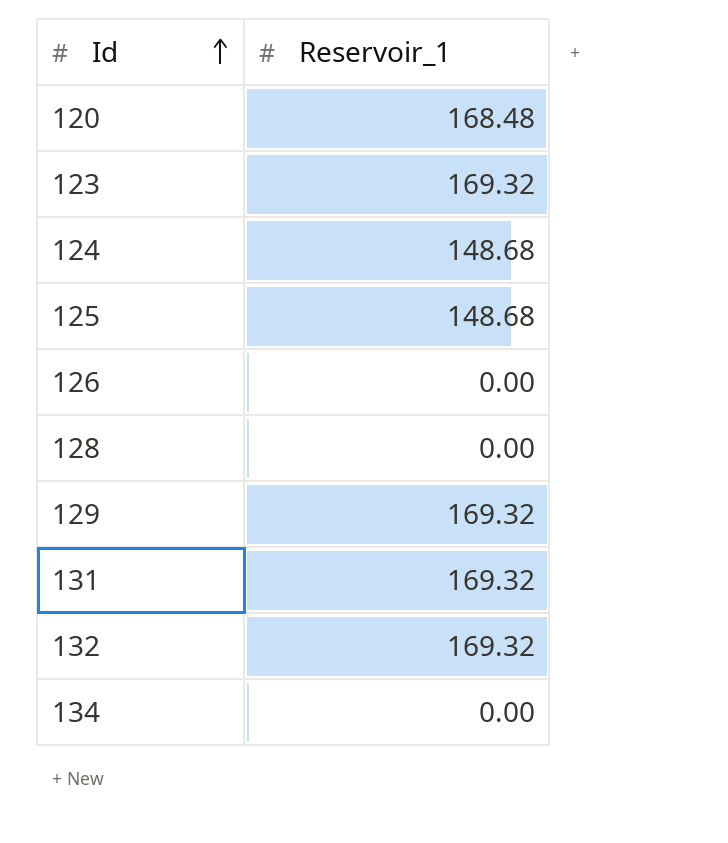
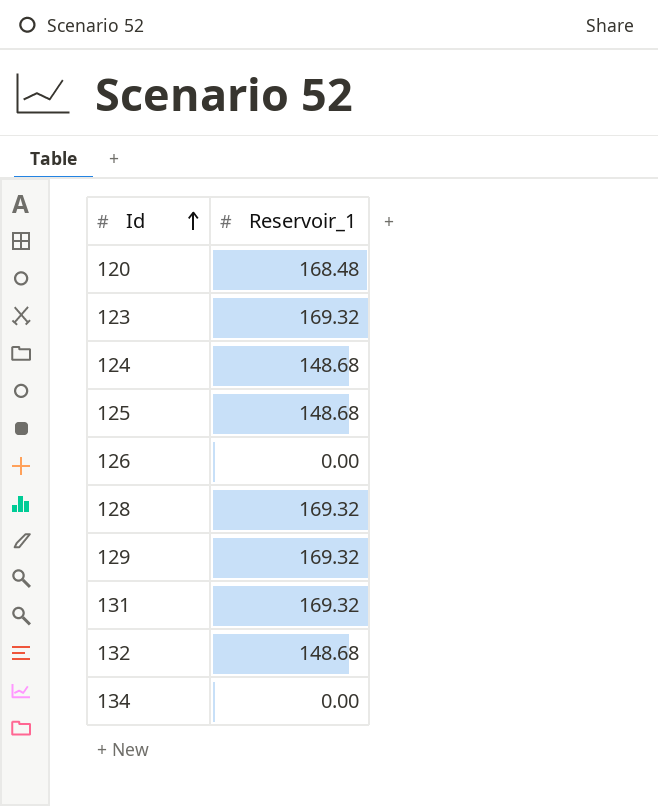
128 | Reservoir_1: 0.00 -> 169.32
132 | Reservoir_1: 169.32 -> 148.68

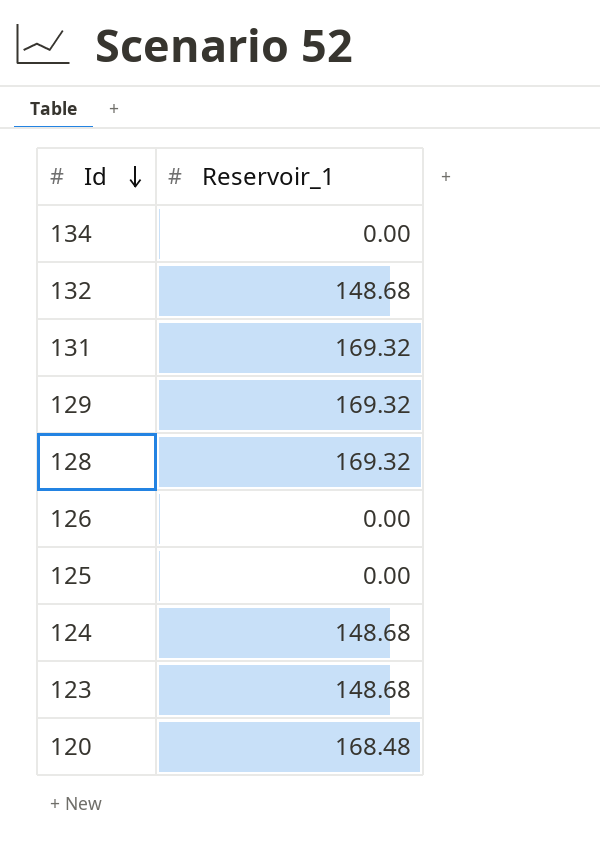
row order: Id ascending -> Id descending
125 | Reservoir_1: 148.68 -> 0.00
123 | Reservoir_1: 169.32 -> 148.68

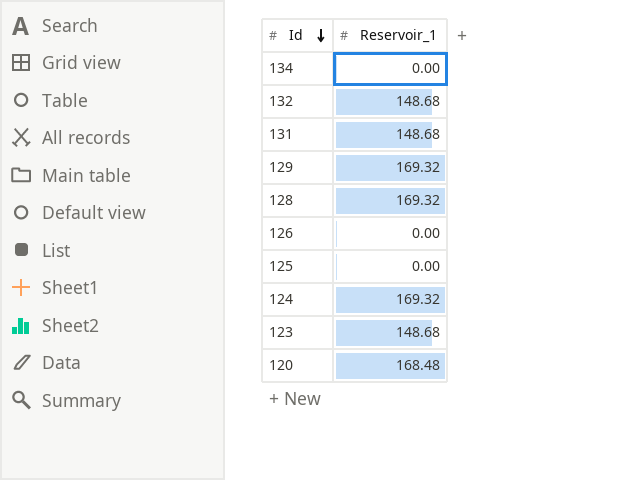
131 | Reservoir_1: 169.32 -> 148.68
124 | Reservoir_1: 148.68 -> 169.32

